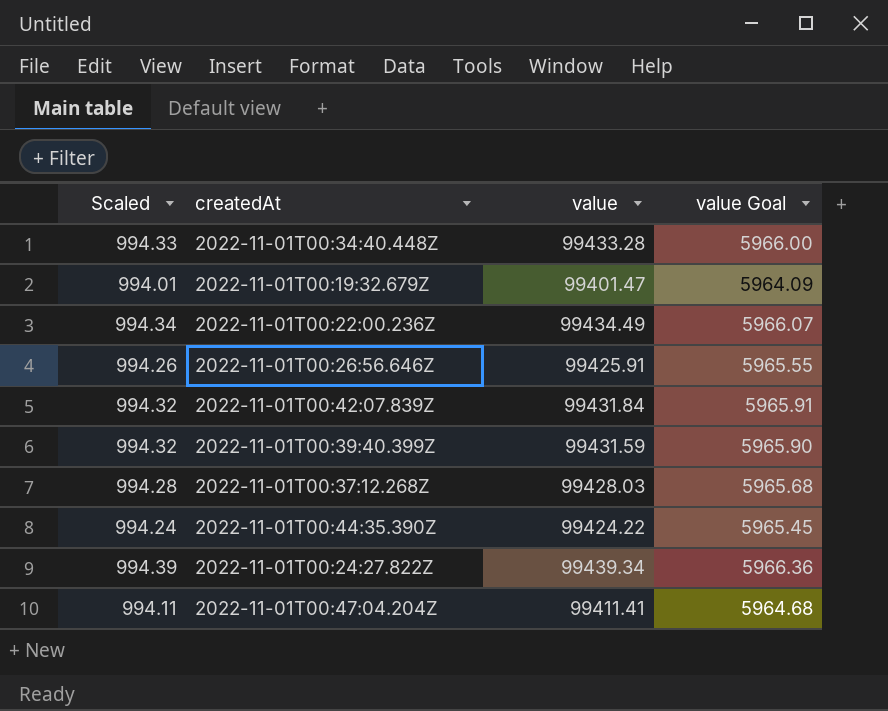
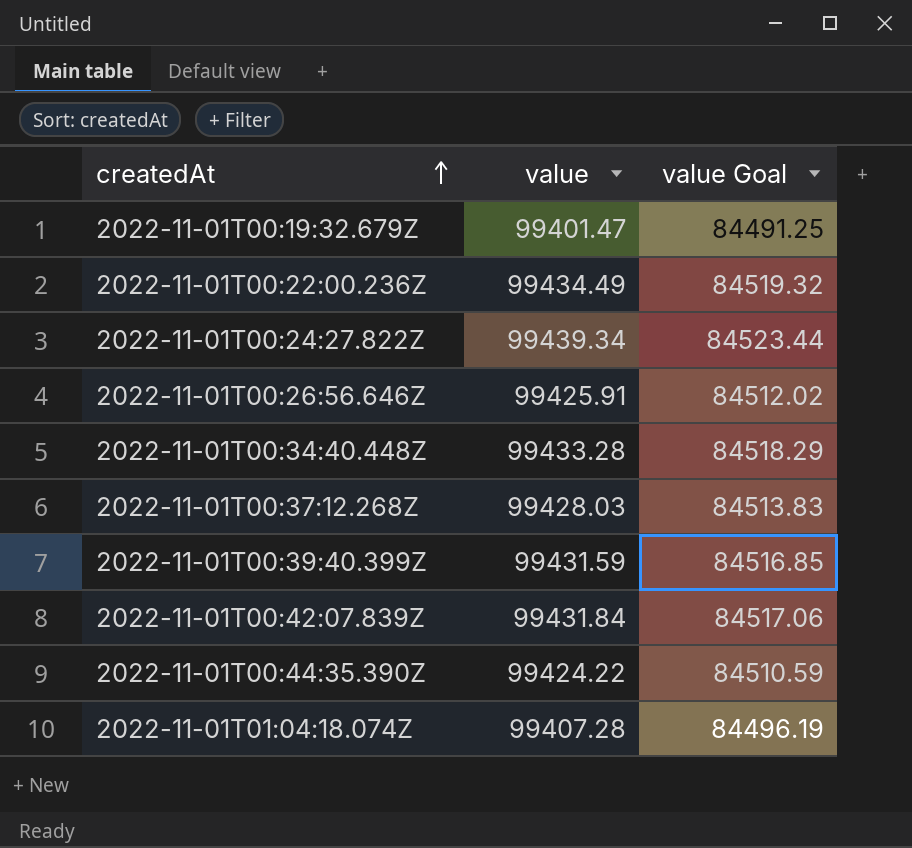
row order: none -> createdAt ascending
column Scaled | formula: [value] * 0.01 -> none
column value Goal | formula: [value] * 0.06 -> [value] * 0.85
row 2022-11-01T00:47:04.204Z: 994.11 | 99411.41 | 5964.68 -> none
row 2022-11-01T01:04:18.074Z: none -> 99407.28 | 84496.19

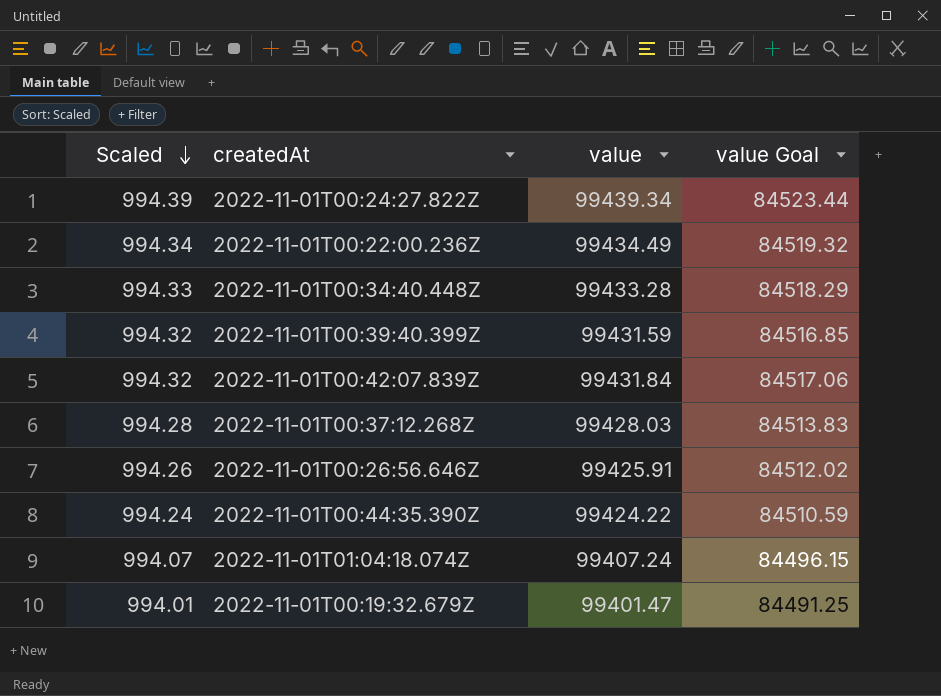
row order: createdAt ascending -> Scaled descending
column Scaled | formula: none -> [value] * 0.01
2022-11-01T01:04:18.074Z | value: 99407.28 -> 99407.24
2022-11-01T01:04:18.074Z | value Goal: 84496.19 -> 84496.15

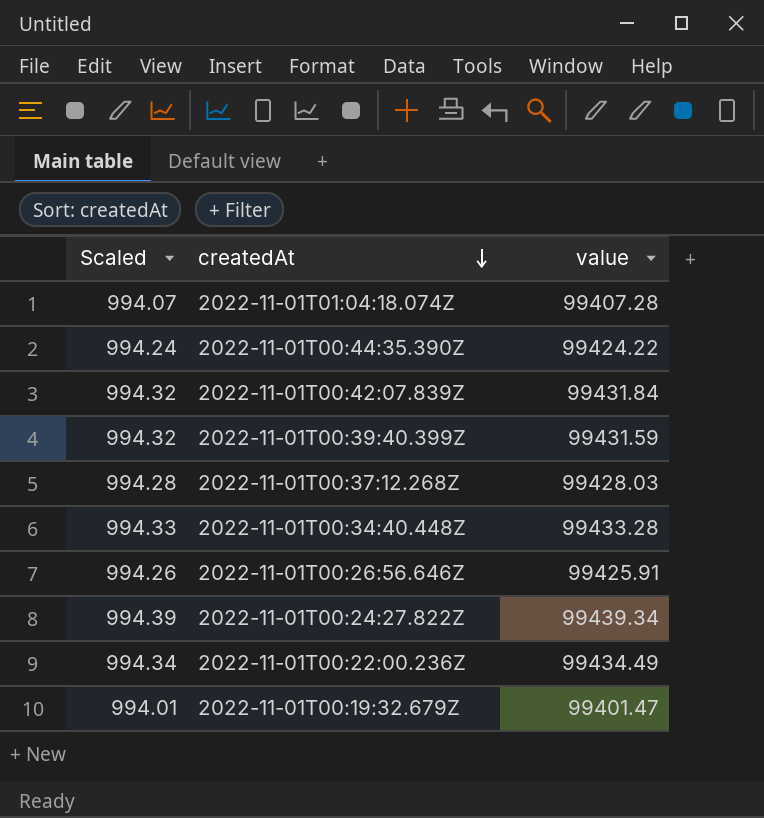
row order: Scaled descending -> createdAt descending
column value Goal | formula: [value] * 0.85 -> none
2022-11-01T01:04:18.074Z | value: 99407.24 -> 99407.28

